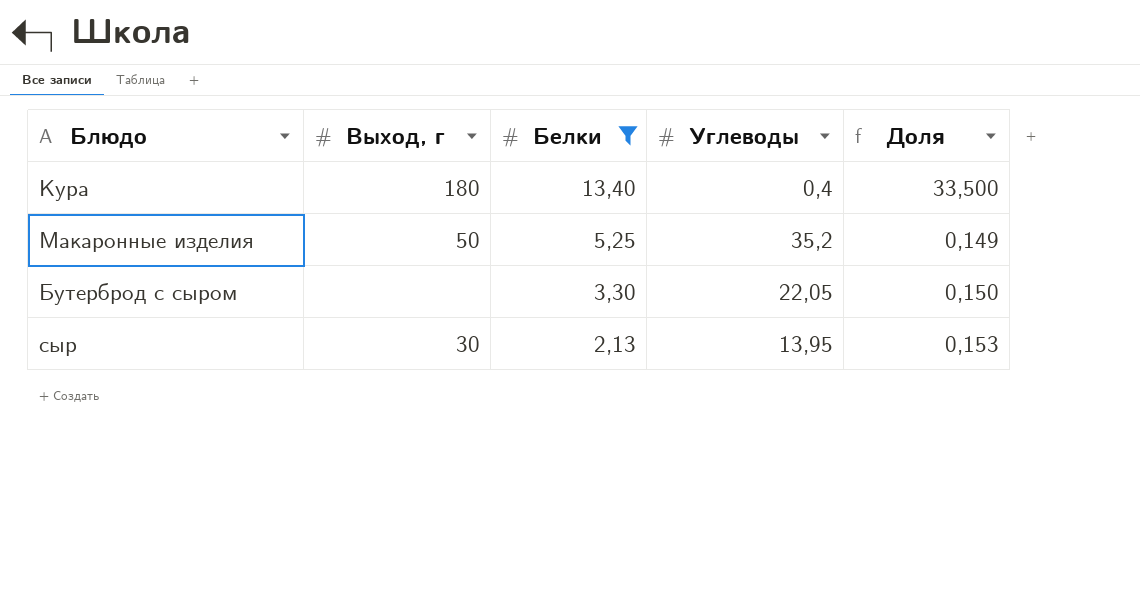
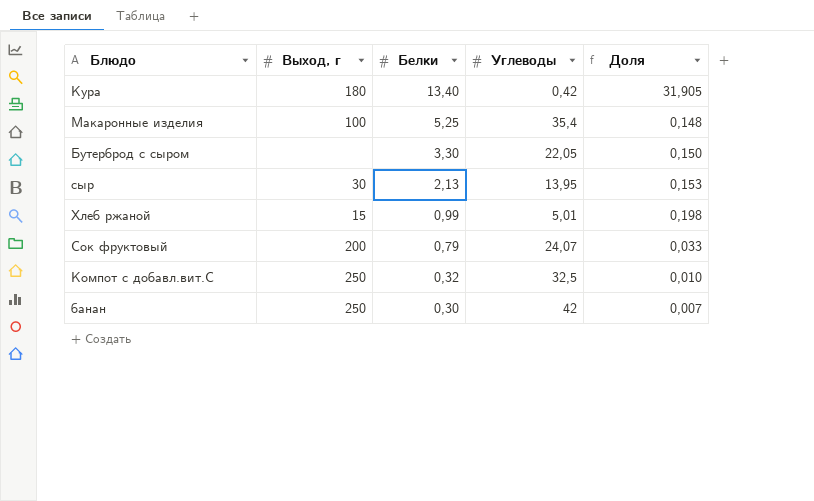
filter: Белки >= 2,13 -> none
Кура | Углеводы: 0,4 -> 0,42
Кура | Доля: 33,500 -> 31,905
Макаронные изделия | Выход, г: 50 -> 100
Макаронные изделия | Углеводы: 35,2 -> 35,4
Макаронные изделия | Доля: 0,149 -> 0,148

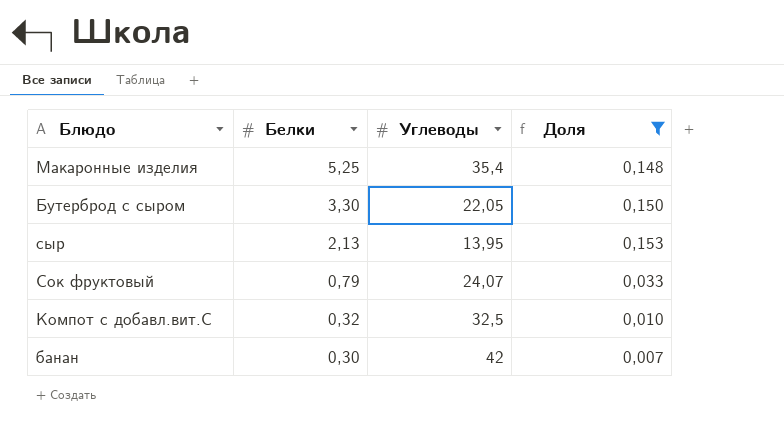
filter: none -> Доля <= 0,153
column Выход, г | position: 2 -> none

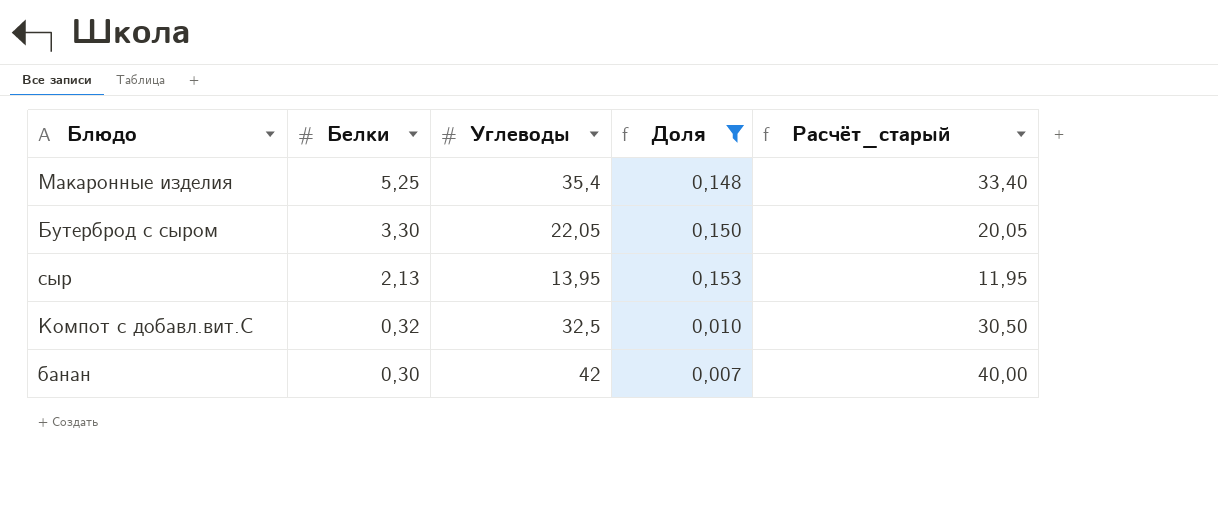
column Расчёт_старый | formula: none -> [Углеводы] - 2
row Сок фруктовый: 0,79 | 24,07 | 0,033 -> none

